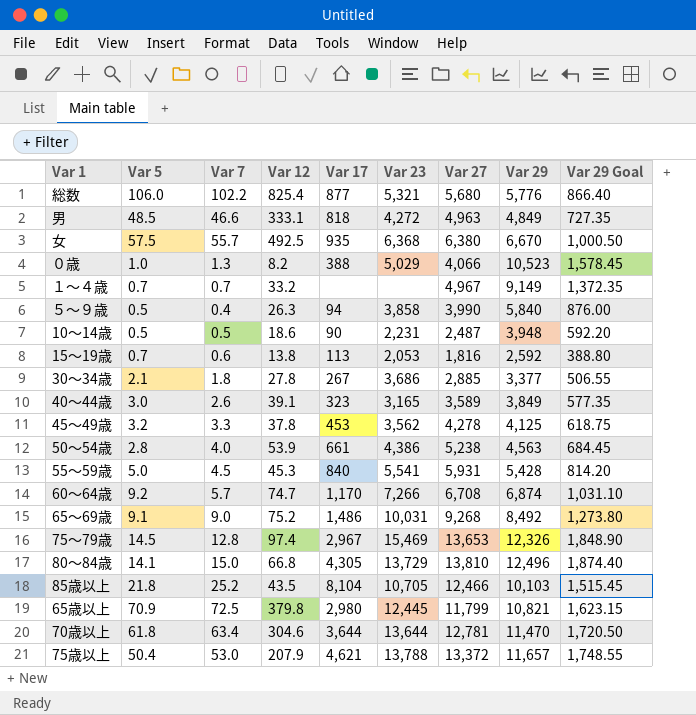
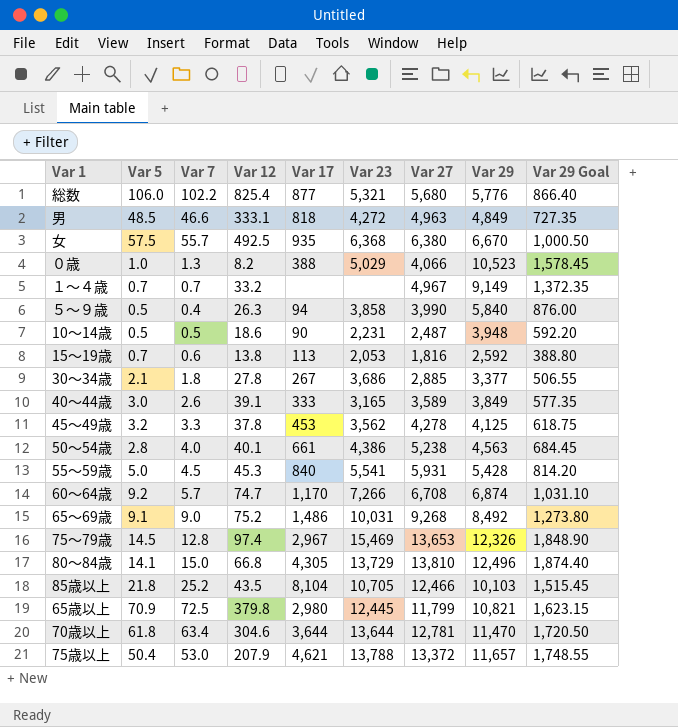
40～44歳 | Var 17: 323 -> 333
50～54歳 | Var 12: 53.9 -> 40.1

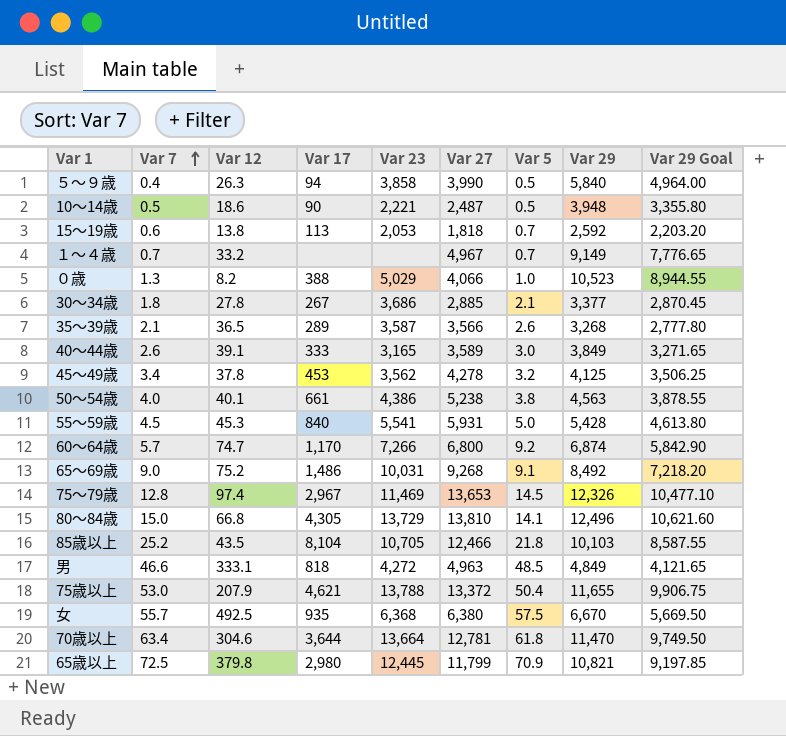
row order: none -> Var 7 ascending
column Var 5 | position: 2 -> 7
column Var 29 Goal | formula: [Var 29] * 0.15 -> [Var 29] * 0.85
row 総数: 106.0 | 102.2 | 825.4 | 877 | 5,321 | 5,680 | 5,776 | 866.40 -> none
10～14歳 | Var 23: 2,231 -> 2,221
15～19歳 | Var 27: 1,816 -> 1,818
row 35～39歳: none -> 2.1 | 36.5 | 289 | 3,587 | 3,566 | 2.6 | 3,268 | 2,777.80
45～49歳 | Var 7: 3.3 -> 3.4
50～54歳 | Var 5: 2.8 -> 3.8
60～64歳 | Var 27: 6,708 -> 6,800
75～79歳 | Var 23: 15,469 -> 11,469
75歳以上 | Var 29: 11,657 -> 11,655
70歳以上 | Var 23: 13,644 -> 13,664

